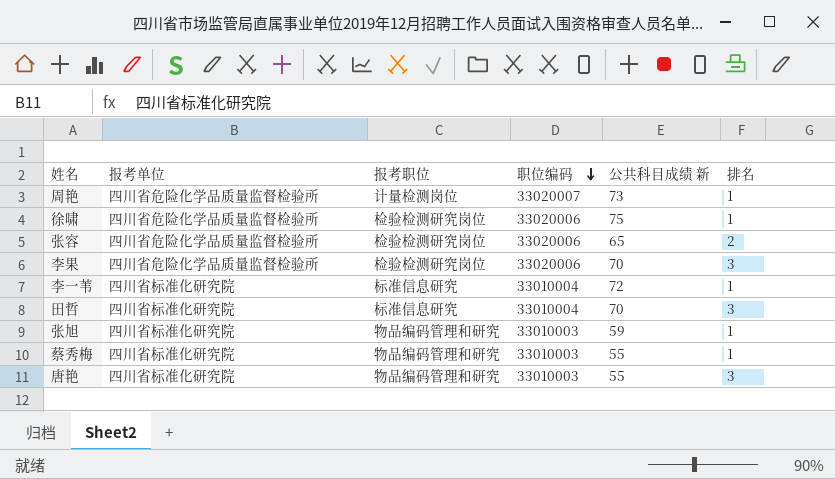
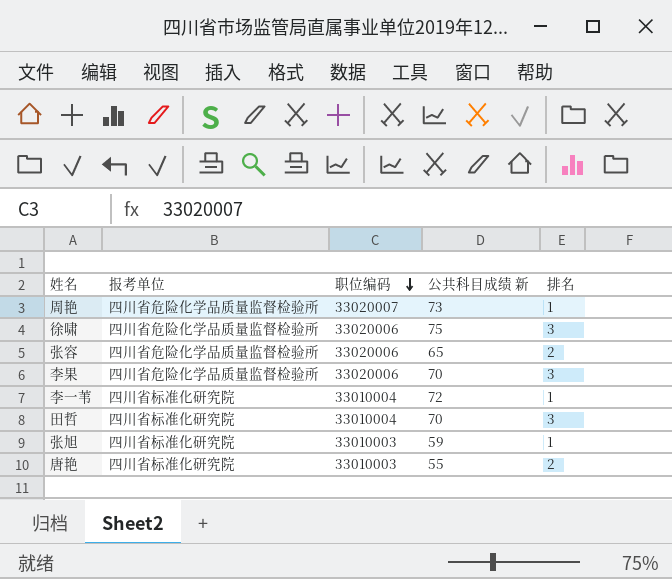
column 报考职位 | position: 3 -> none
row 蔡秀梅: 四川省标准化研究院 | 物品编码管理和研究 | 33010003 | 55 | 1 -> none
徐啸 | 排名: 1 -> 3
唐艳 | 排名: 3 -> 2

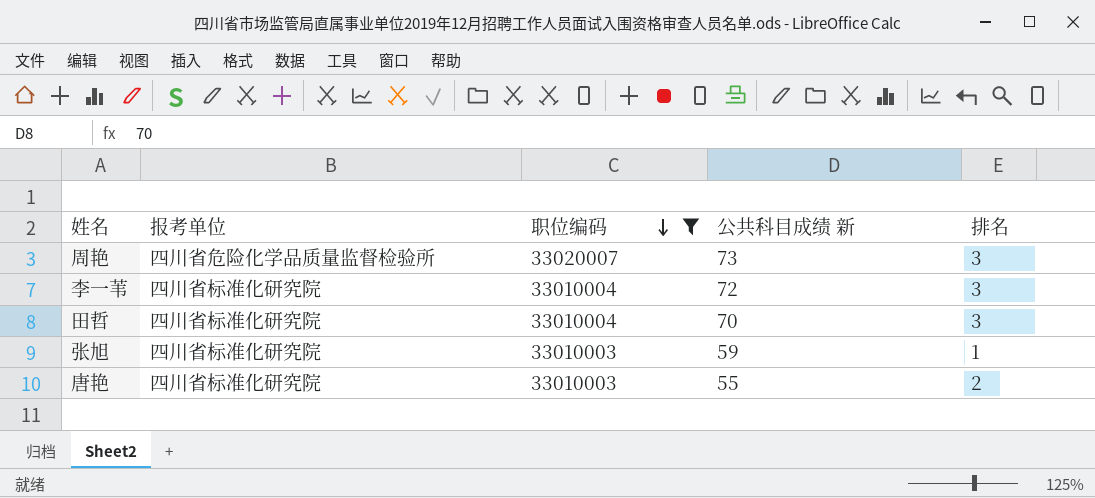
filter: none -> 职位编码 != 33020006
周艳 | 排名: 1 -> 3
李一苇 | 排名: 1 -> 3

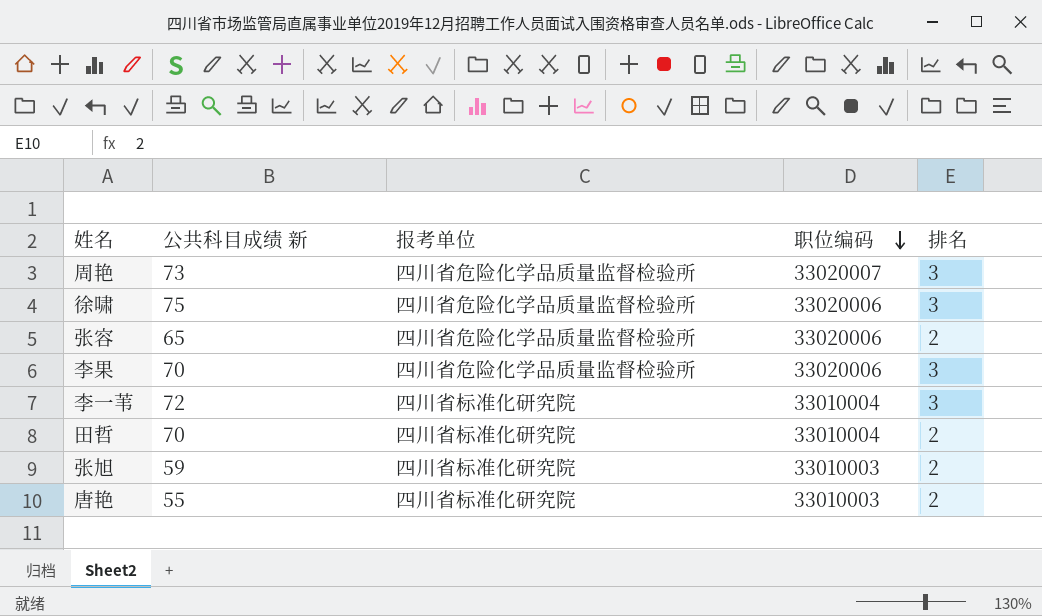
filter: 职位编码 != 33020006 -> none
column 公共科目成绩 新 | position: 4 -> 2
田哲 | 排名: 3 -> 2
张旭 | 排名: 1 -> 2

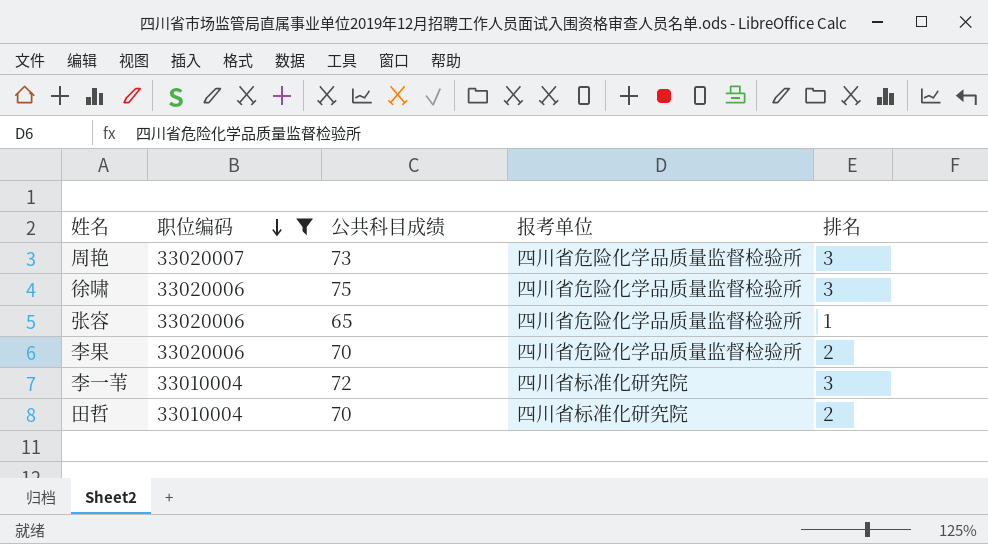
filter: none -> 职位编码 != 33010003
column 职位编码 | position: 4 -> 2
column name: 公共科目成绩 新 -> 公共科目成绩
张容 | 排名: 2 -> 1
李果 | 排名: 3 -> 2

